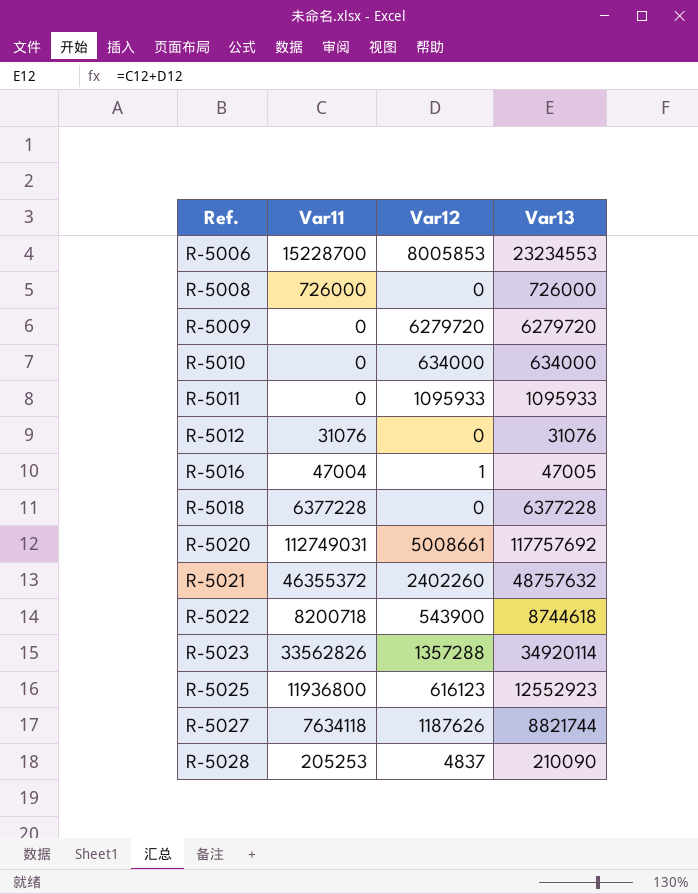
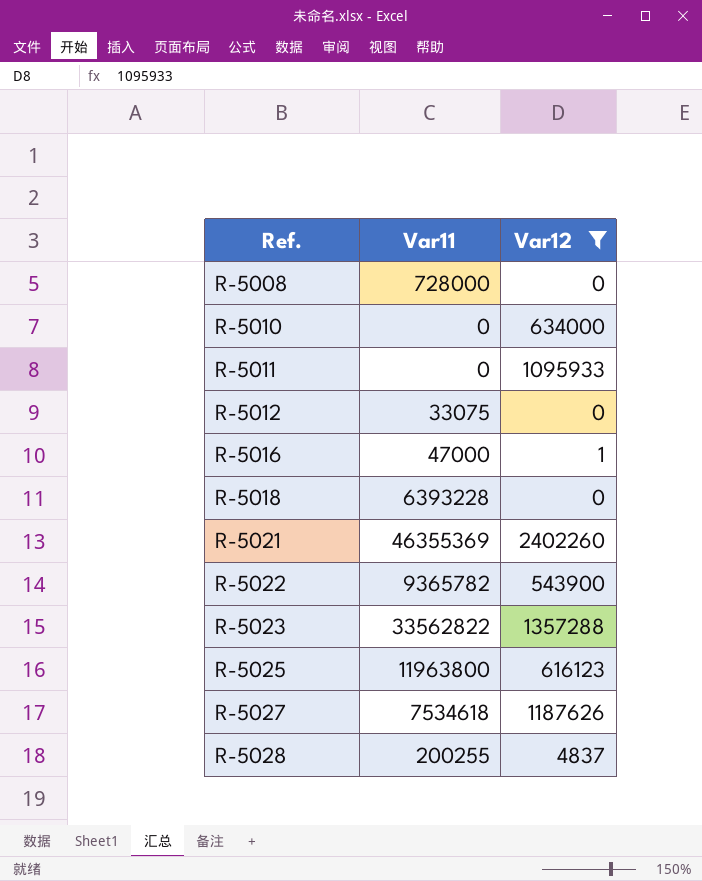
filter: none -> Var12 <= 2402260
column Var13 | formula: [Var11] + [Var12] -> none
R-5008 | Var11: 726000 -> 728000
R-5012 | Var11: 31076 -> 33075
R-5016 | Var11: 47004 -> 47000
R-5018 | Var11: 6377228 -> 6393228
R-5021 | Var11: 46355372 -> 46355369
R-5022 | Var11: 8200718 -> 9365782
R-5023 | Var11: 33562826 -> 33562822
R-5025 | Var11: 11936800 -> 11963800
R-5027 | Var11: 7634118 -> 7534618
R-5028 | Var11: 205253 -> 200255

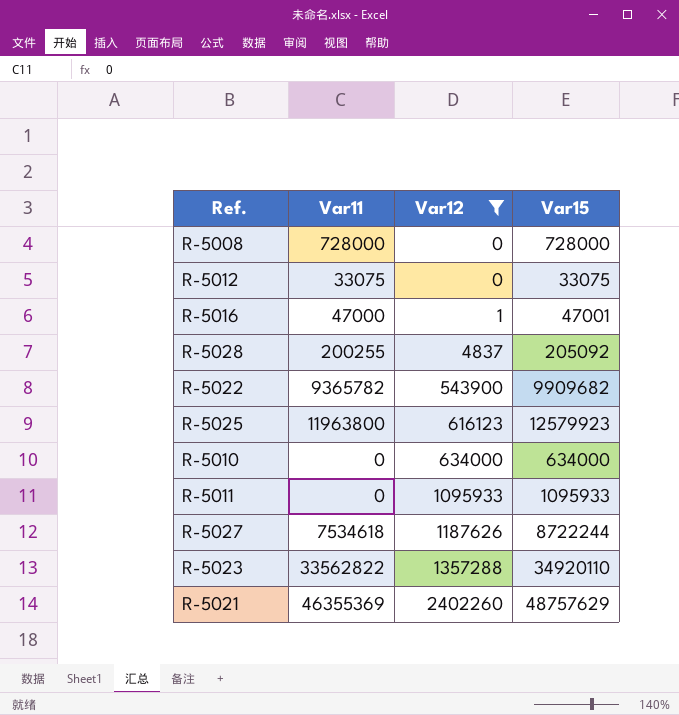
row order: Ref. ascending -> Var12 ascending
column Var15 | formula: none -> [Var11] + [Var12]
row R-5018: 6393228 | 0 -> none

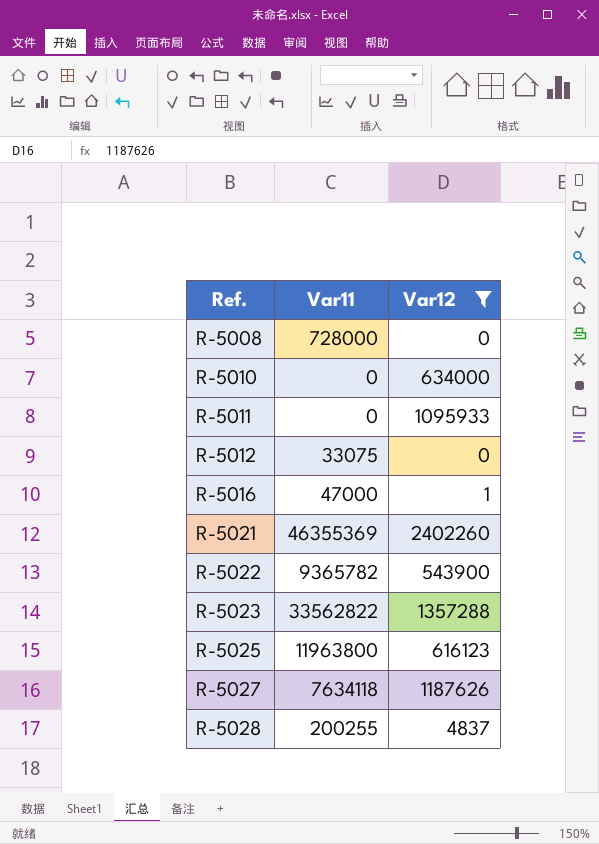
row order: Var12 ascending -> Ref. ascending
column Var15 | formula: [Var11] + [Var12] -> none
R-5027 | Var11: 7534618 -> 7634118

